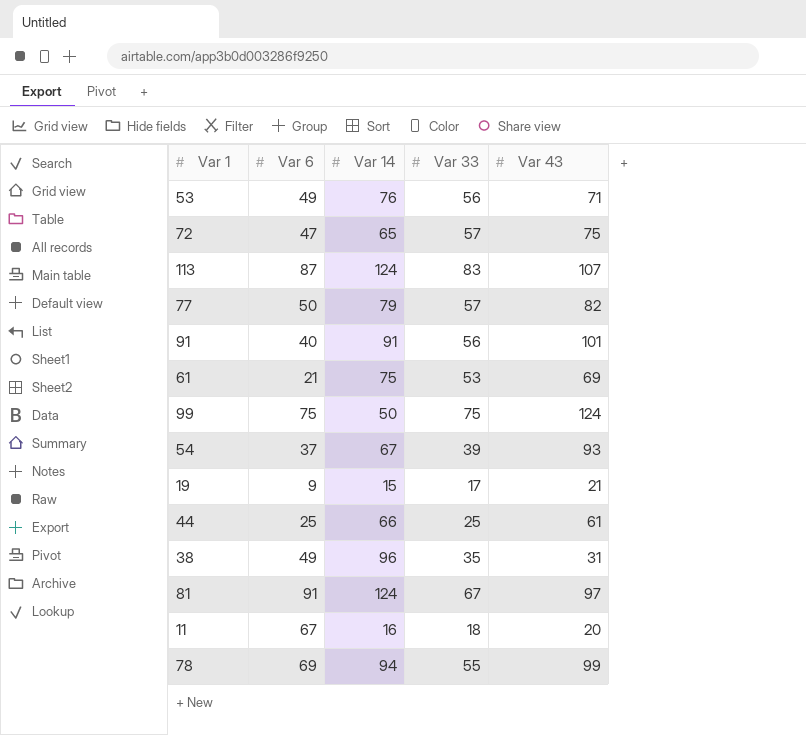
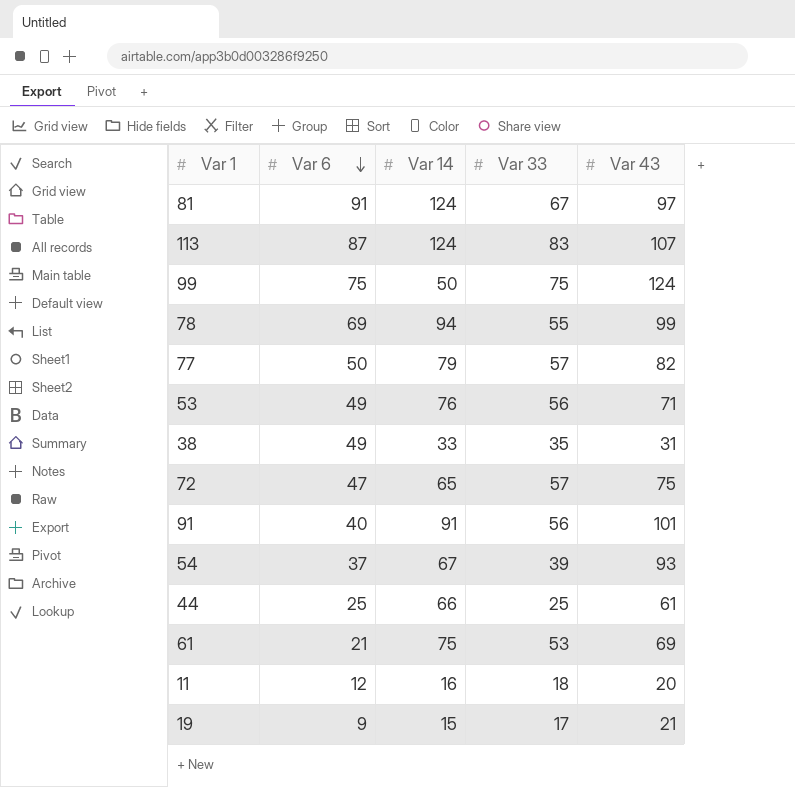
row order: none -> Var 6 descending
38 | Var 14: 96 -> 33
11 | Var 6: 67 -> 12

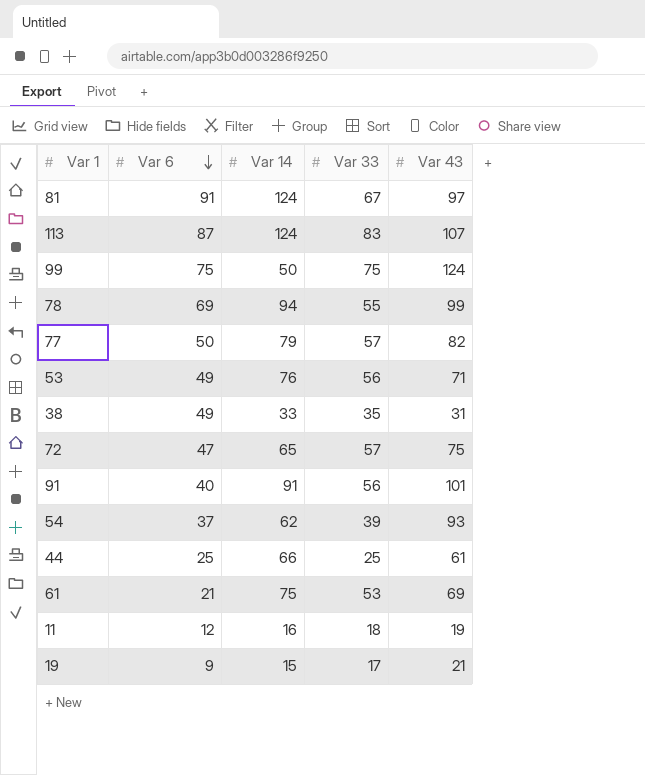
54 | Var 14: 67 -> 62
11 | Var 43: 20 -> 19

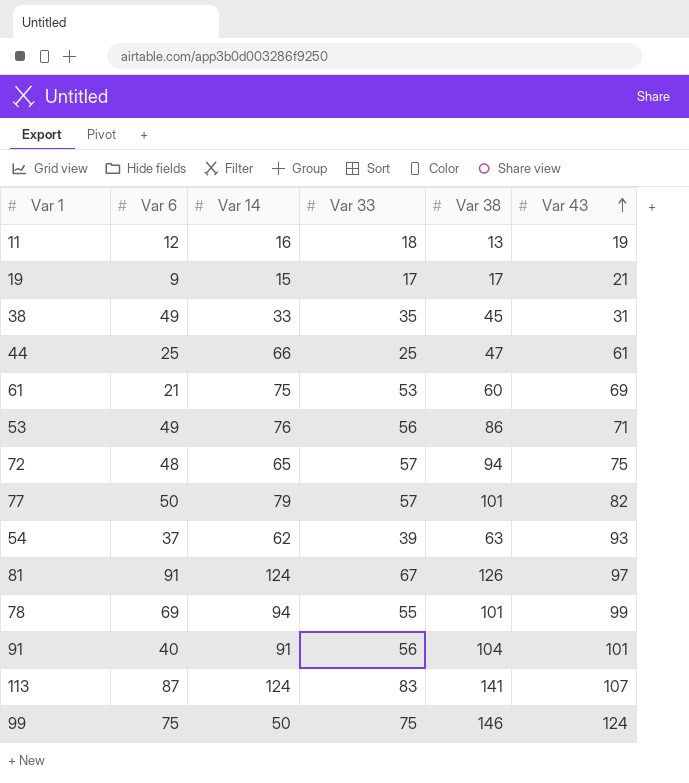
row order: Var 6 descending -> Var 43 ascending
column Var 38 | position: none -> 5
72 | Var 6: 47 -> 48

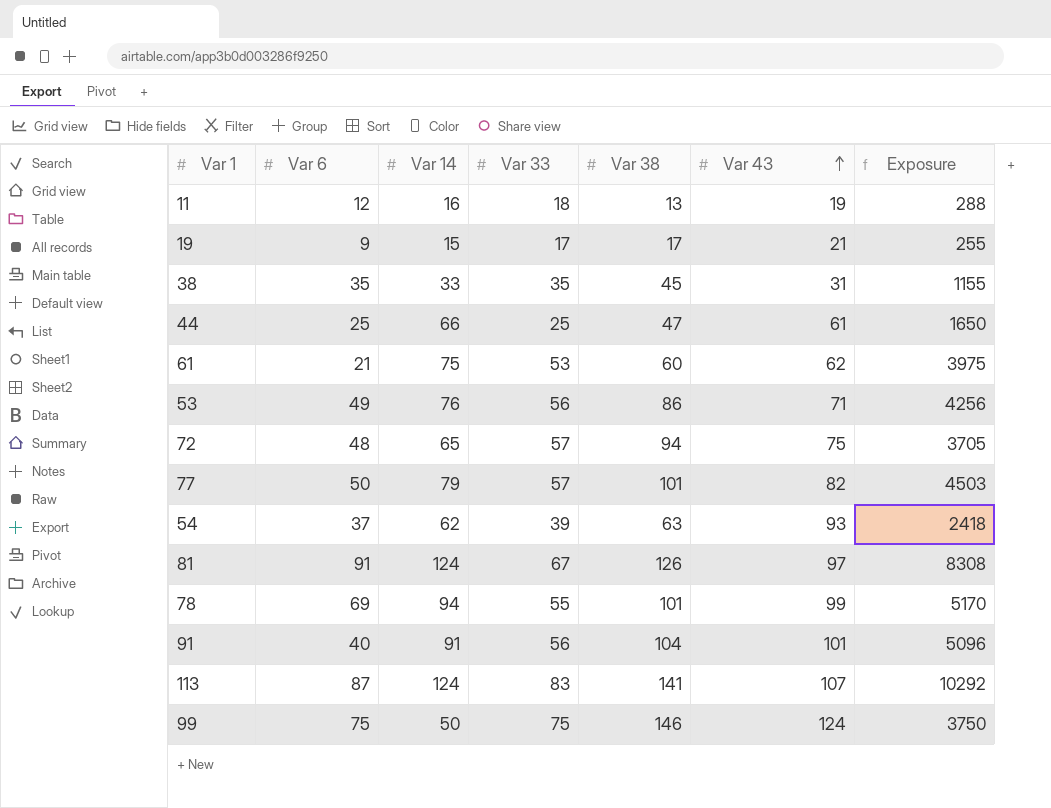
column Exposure | formula: none -> [Var 14] * [Var 33]
38 | Var 6: 49 -> 35
61 | Var 43: 69 -> 62

